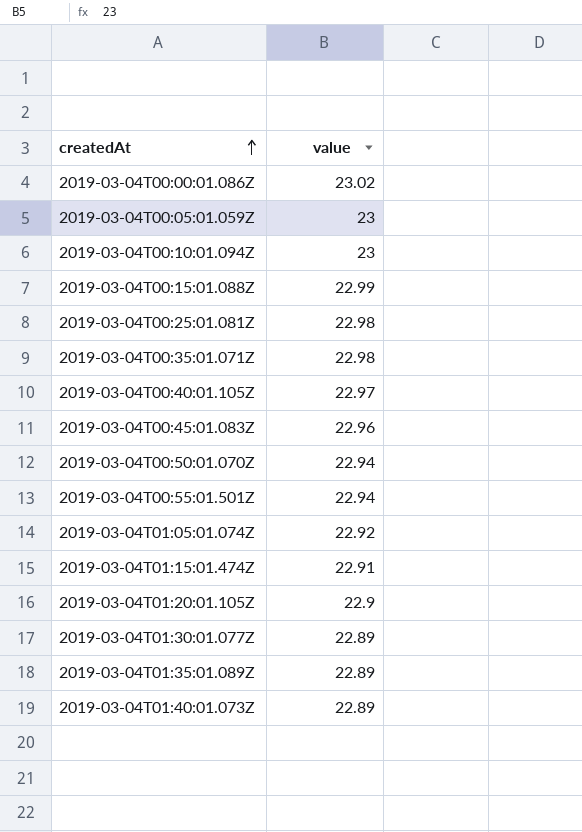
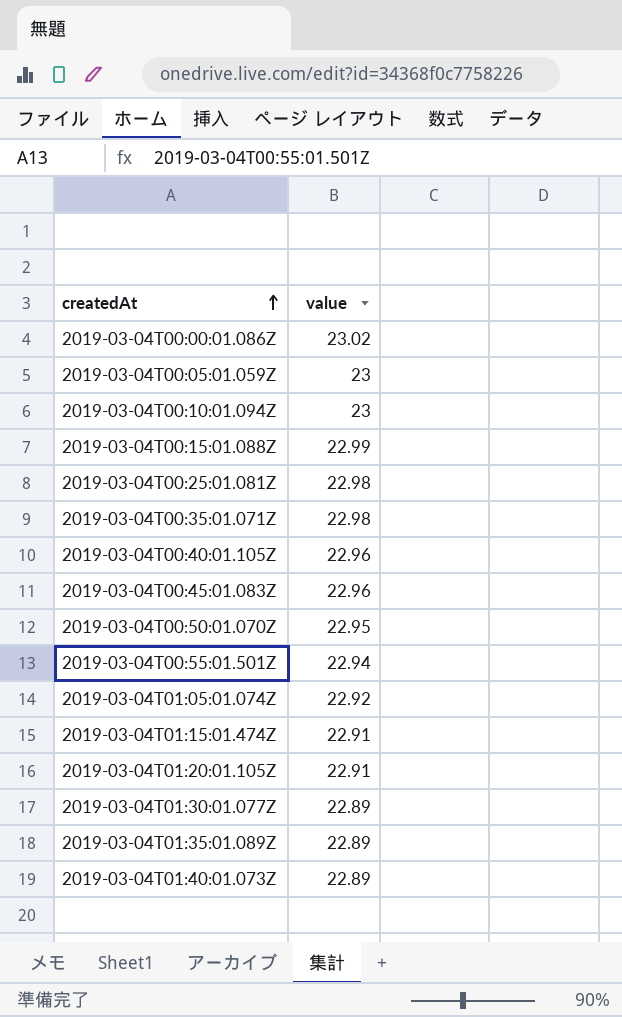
2019-03-04T00:40:01.105Z | value: 22.97 -> 22.96
2019-03-04T00:50:01.070Z | value: 22.94 -> 22.95
2019-03-04T01:20:01.105Z | value: 22.9 -> 22.91

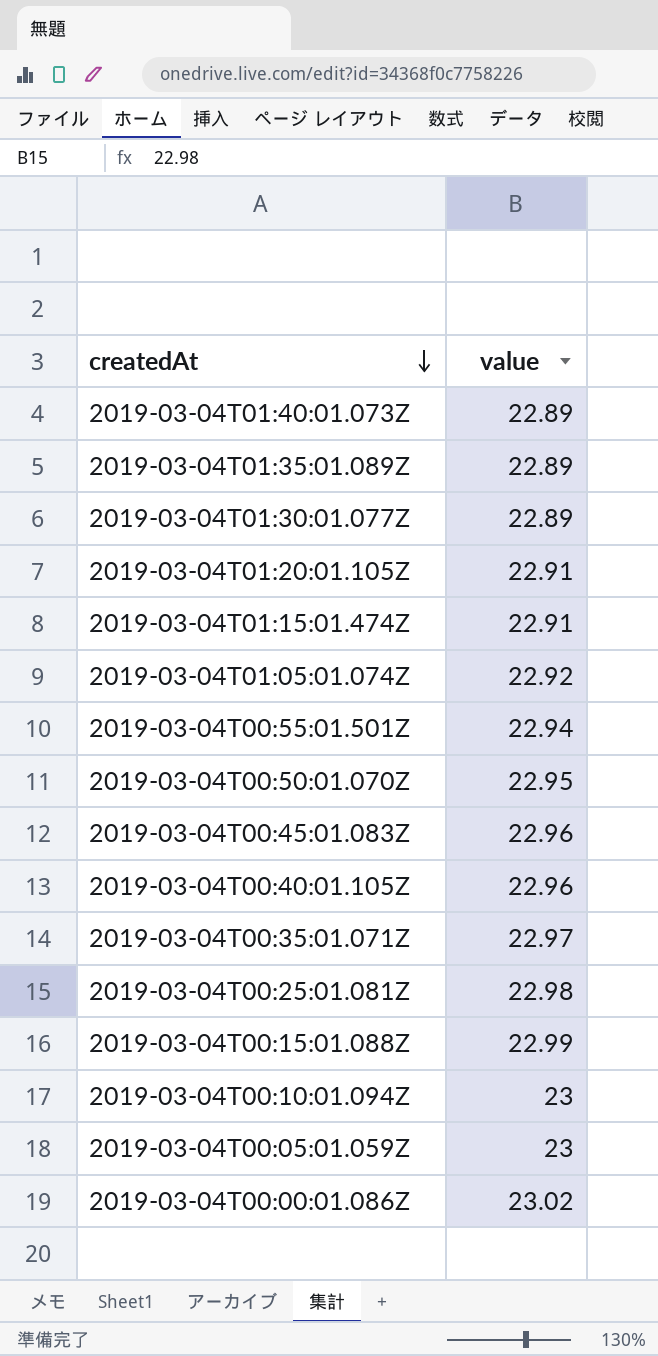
row order: createdAt ascending -> createdAt descending
2019-03-04T00:35:01.071Z | value: 22.98 -> 22.97

